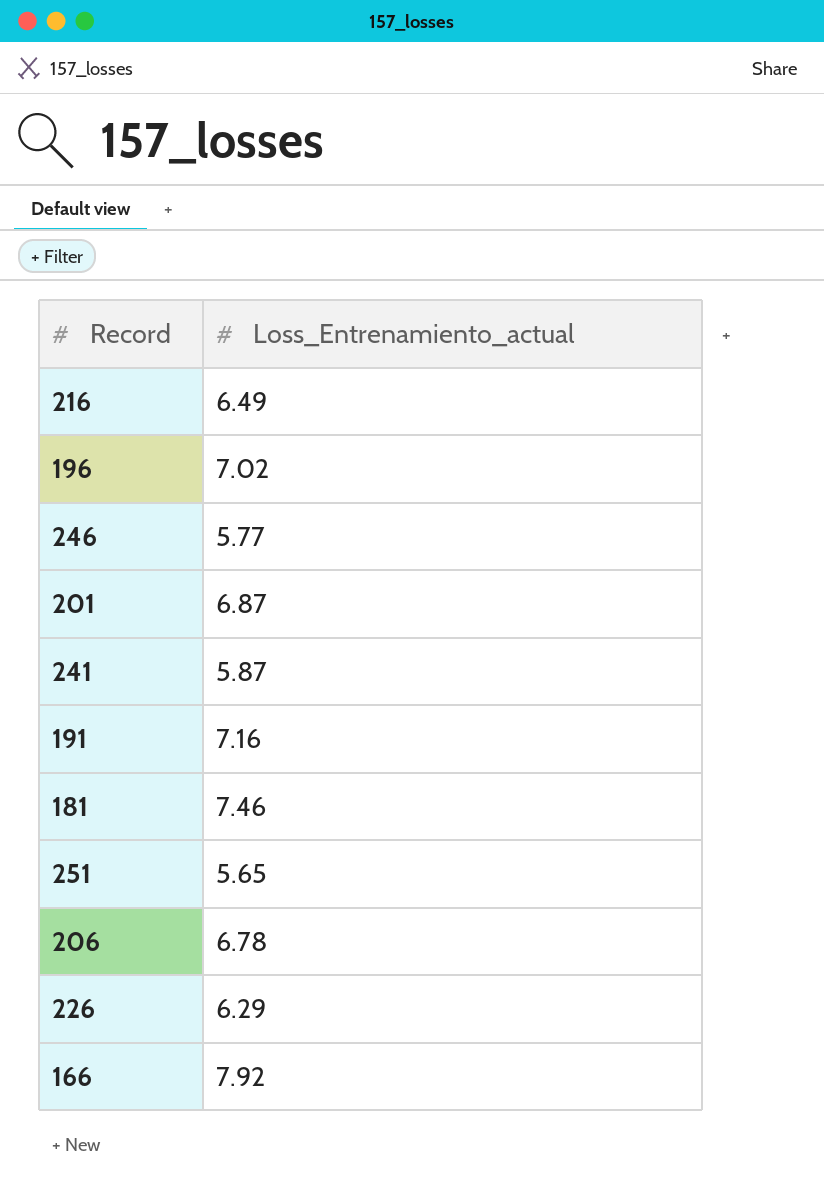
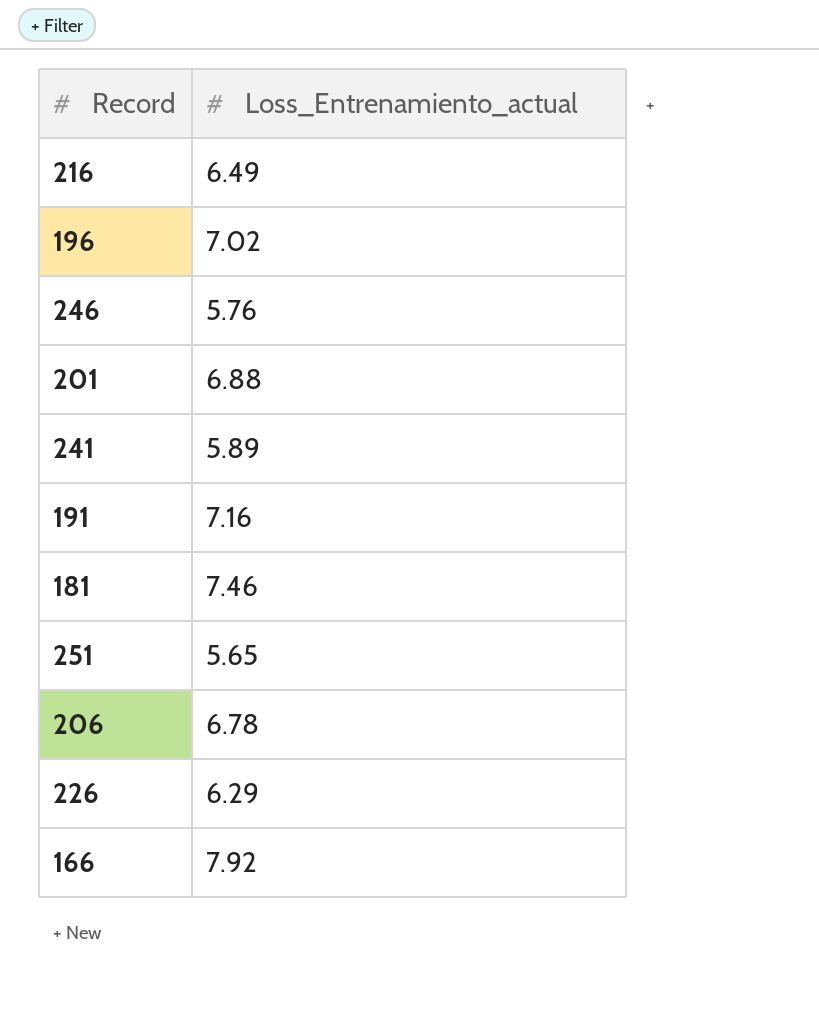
246 | Loss_Entrenamiento_actual: 5.77 -> 5.76
201 | Loss_Entrenamiento_actual: 6.87 -> 6.88
241 | Loss_Entrenamiento_actual: 5.87 -> 5.89

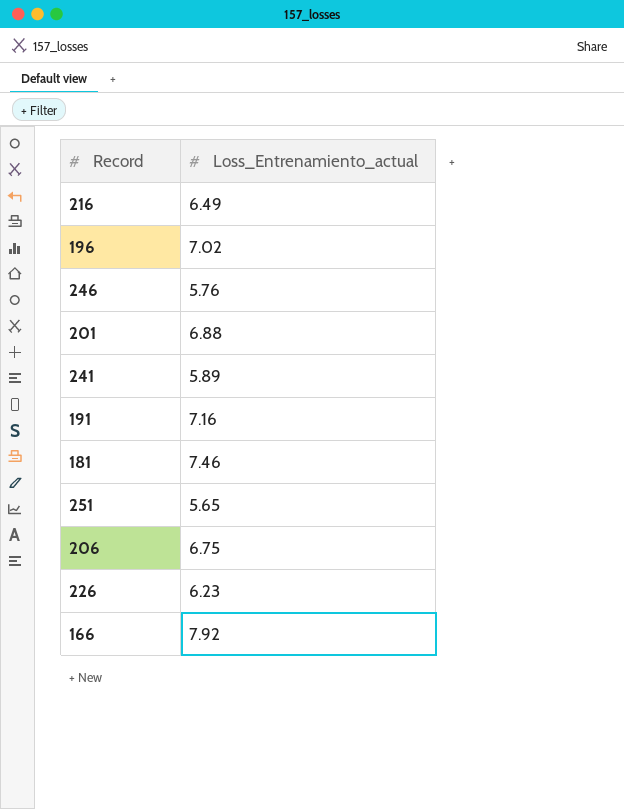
206 | Loss_Entrenamiento_actual: 6.78 -> 6.75
226 | Loss_Entrenamiento_actual: 6.29 -> 6.23

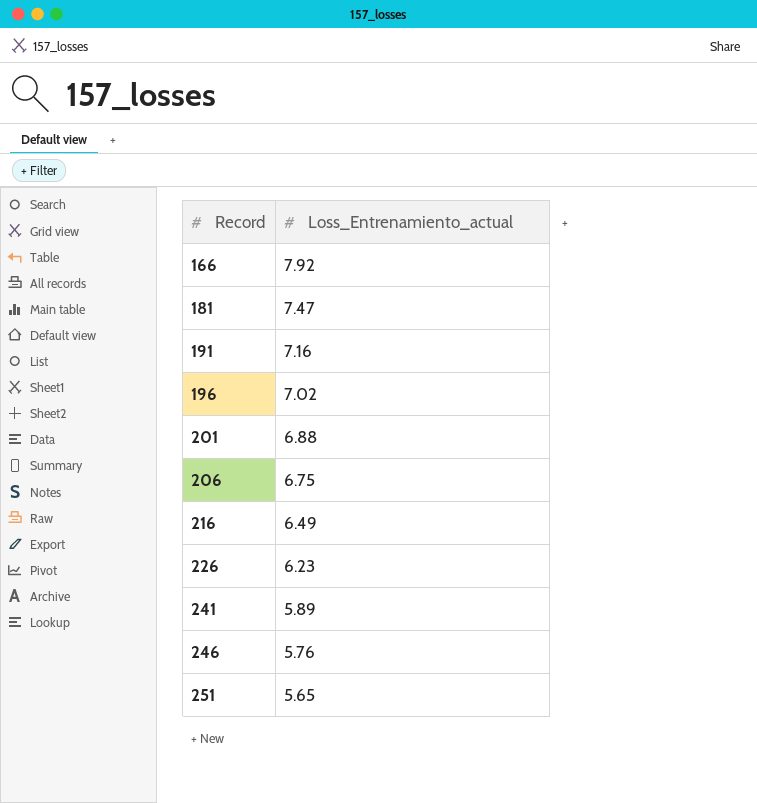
row order: none -> Record ascending
181 | Loss_Entrenamiento_actual: 7.46 -> 7.47

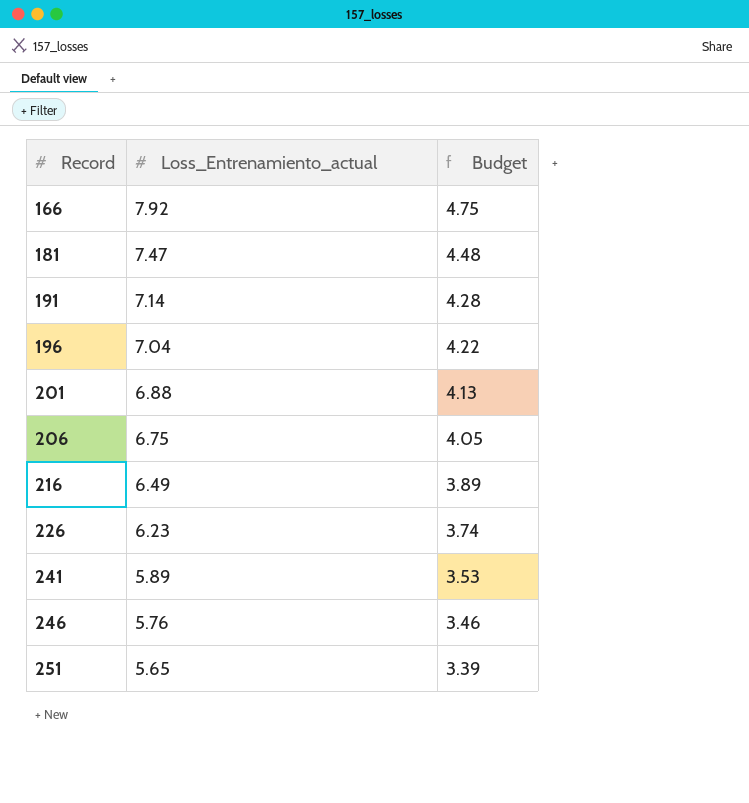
column Budget | formula: none -> [Loss_Entrenamiento_actual] * 0.6
191 | Loss_Entrenamiento_actual: 7.16 -> 7.14
196 | Loss_Entrenamiento_actual: 7.02 -> 7.04

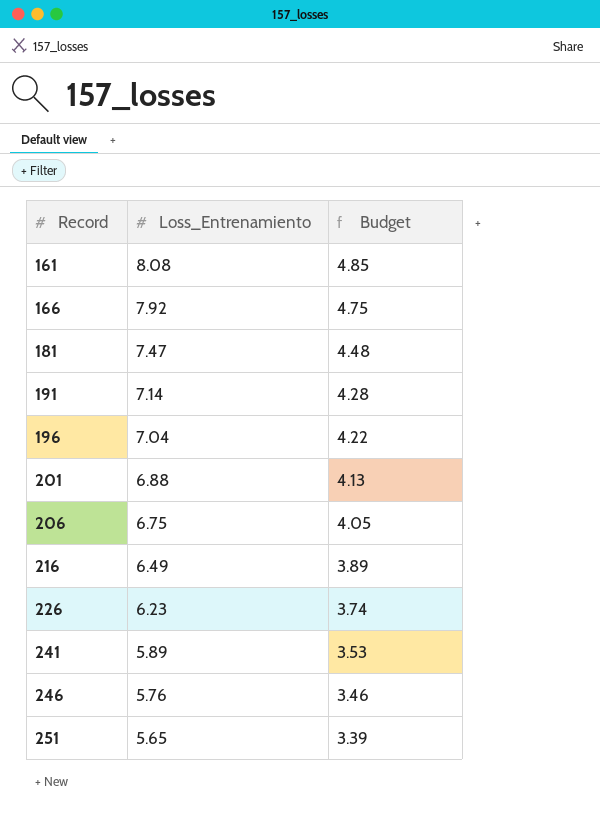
column name: Loss_Entrenamiento_actual -> Loss_Entrenamiento
row 161: none -> 8.08 | 4.85

